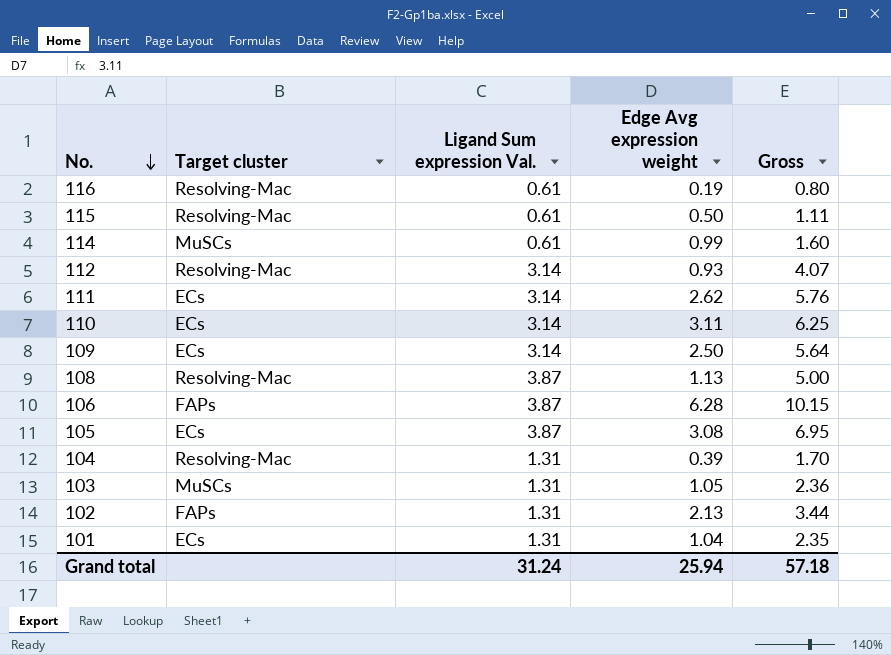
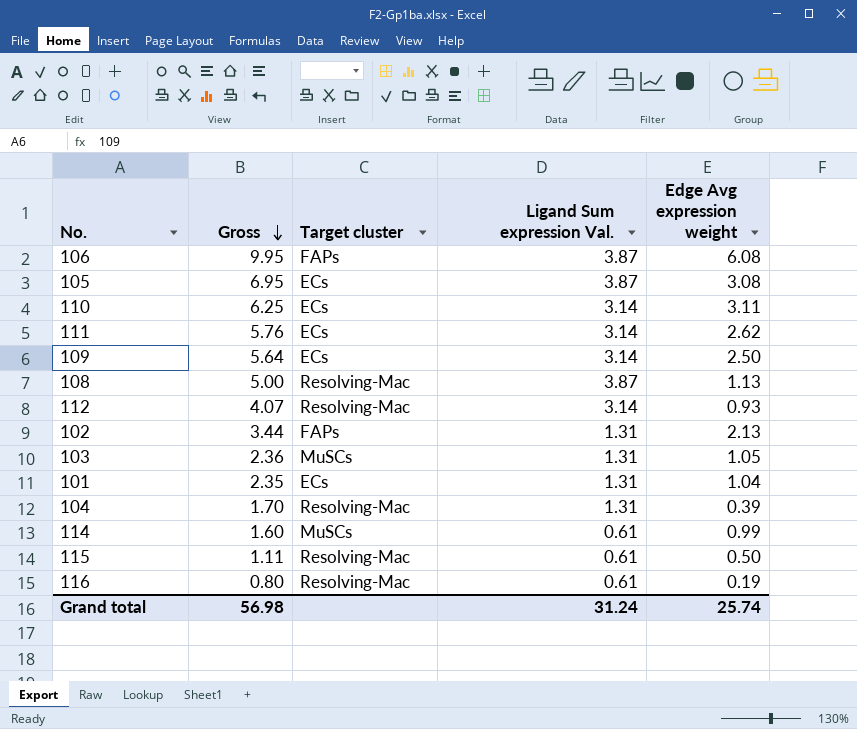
row order: No. descending -> Gross descending
column Gross | position: 5 -> 2
106 | Gross: 10.15 -> 9.95
106 | Edge Avg expression weight: 6.28 -> 6.08
Grand total | Gross: 57.18 -> 56.98
Grand total | Edge Avg expression weight: 25.94 -> 25.74

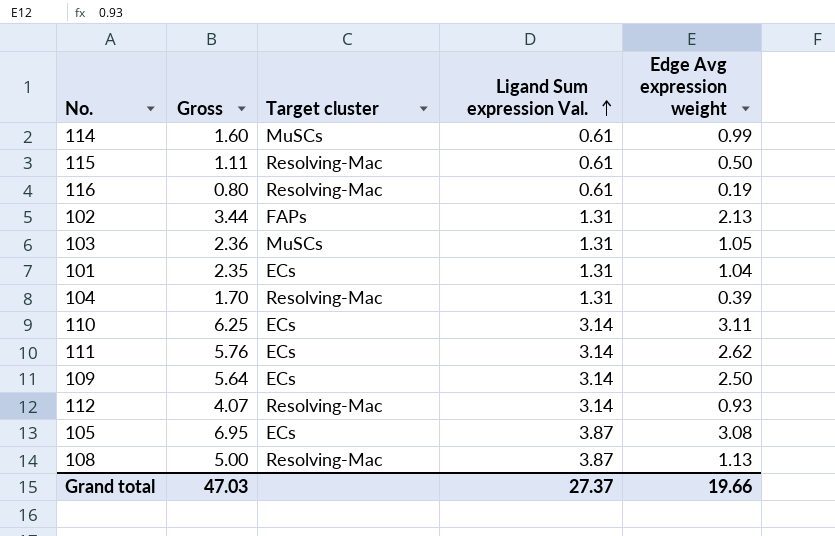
row order: Gross descending -> Ligand Sum expression Val. ascending
row 106: 9.95 | FAPs | 3.87 | 6.08 -> none
Grand total | Gross: 56.98 -> 47.03
Grand total | Ligand Sum expression Val.: 31.24 -> 27.37
Grand total | Edge Avg expression weight: 25.74 -> 19.66

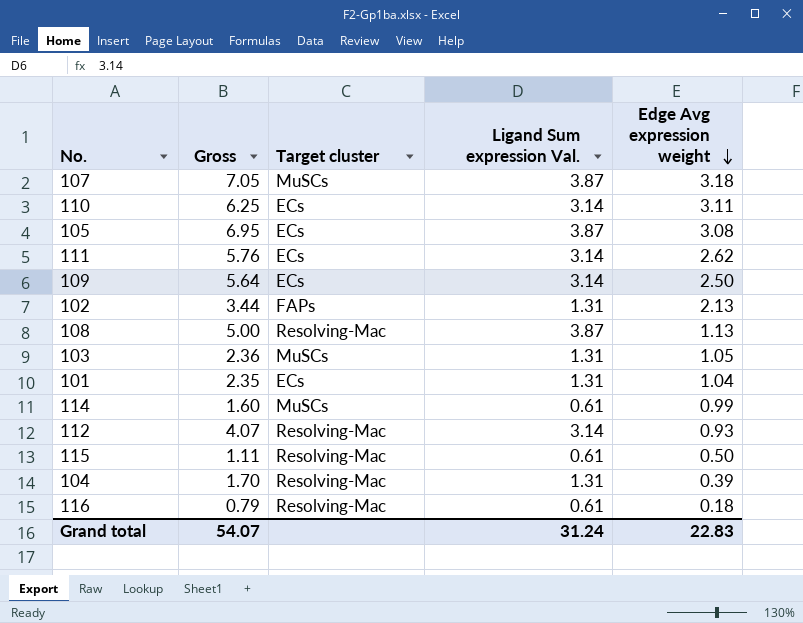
row order: Ligand Sum expression Val. ascending -> Edge Avg expression weight descending
row 107: none -> 7.05 | MuSCs | 3.87 | 3.18
116 | Gross: 0.80 -> 0.79
116 | Edge Avg expression weight: 0.19 -> 0.18
Grand total | Gross: 47.03 -> 54.07
Grand total | Ligand Sum expression Val.: 27.37 -> 31.24
Grand total | Edge Avg expression weight: 19.66 -> 22.83

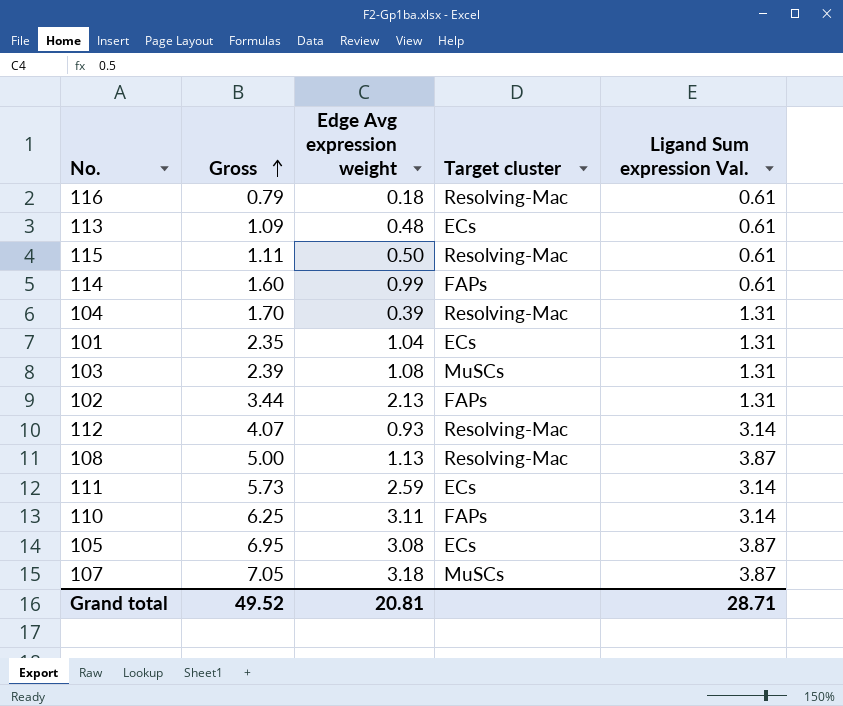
row order: Edge Avg expression weight descending -> Gross ascending
column Edge Avg expression weight | position: 5 -> 3
row 109: 5.64 | ECs | 3.14 | 2.50 -> none
row 113: none -> 1.09 | 0.48 | ECs | 0.61
114 | Target cluster: MuSCs -> FAPs
103 | Gross: 2.36 -> 2.39
103 | Edge Avg expression weight: 1.05 -> 1.08
111 | Gross: 5.76 -> 5.73
111 | Edge Avg expression weight: 2.62 -> 2.59
110 | Target cluster: ECs -> FAPs
Grand total | Gross: 54.07 -> 49.52
Grand total | Edge Avg expression weight: 22.83 -> 20.81
Grand total | Ligand Sum expression Val.: 31.24 -> 28.71

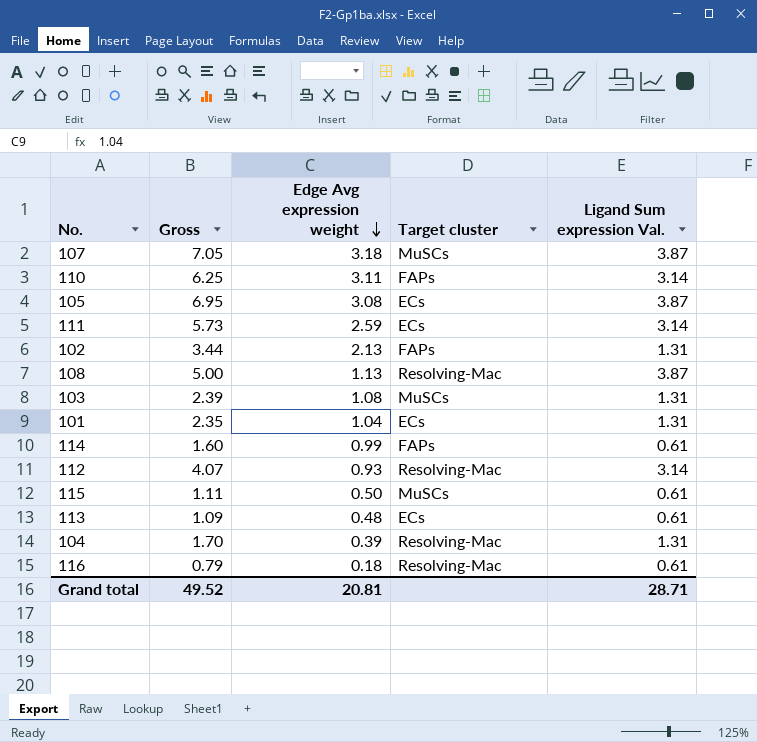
row order: Gross ascending -> Edge Avg expression weight descending
115 | Target cluster: Resolving-Mac -> MuSCs

